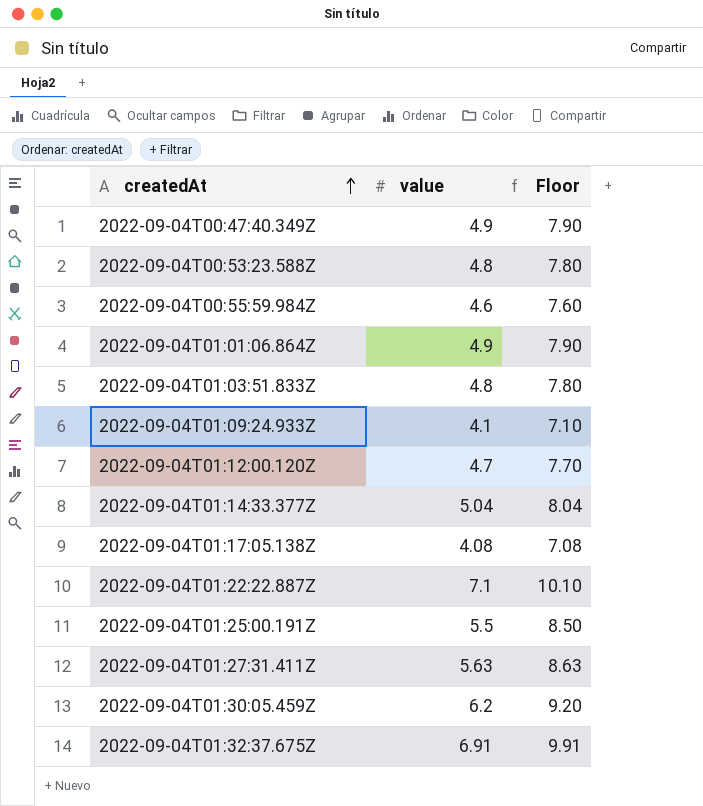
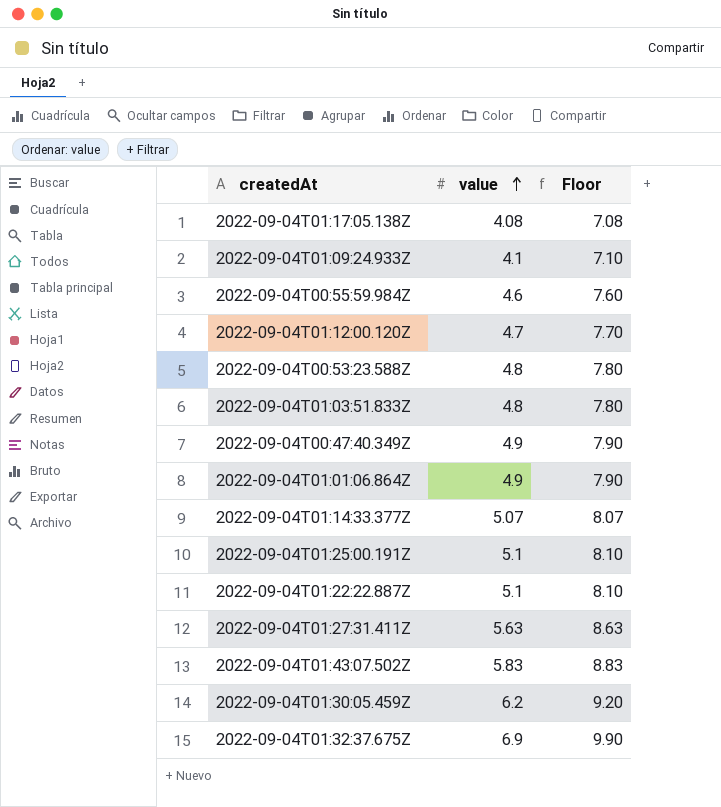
row order: createdAt ascending -> value ascending
2022-09-04T01:14:33.377Z | value: 5.04 -> 5.07
2022-09-04T01:14:33.377Z | Floor: 8.04 -> 8.07
2022-09-04T01:25:00.191Z | value: 5.5 -> 5.1
2022-09-04T01:25:00.191Z | Floor: 8.50 -> 8.10
2022-09-04T01:22:22.887Z | value: 7.1 -> 5.1
2022-09-04T01:22:22.887Z | Floor: 10.10 -> 8.10
row 2022-09-04T01:43:07.502Z: none -> 5.83 | 8.83
2022-09-04T01:32:37.675Z | value: 6.91 -> 6.9
2022-09-04T01:32:37.675Z | Floor: 9.91 -> 9.90

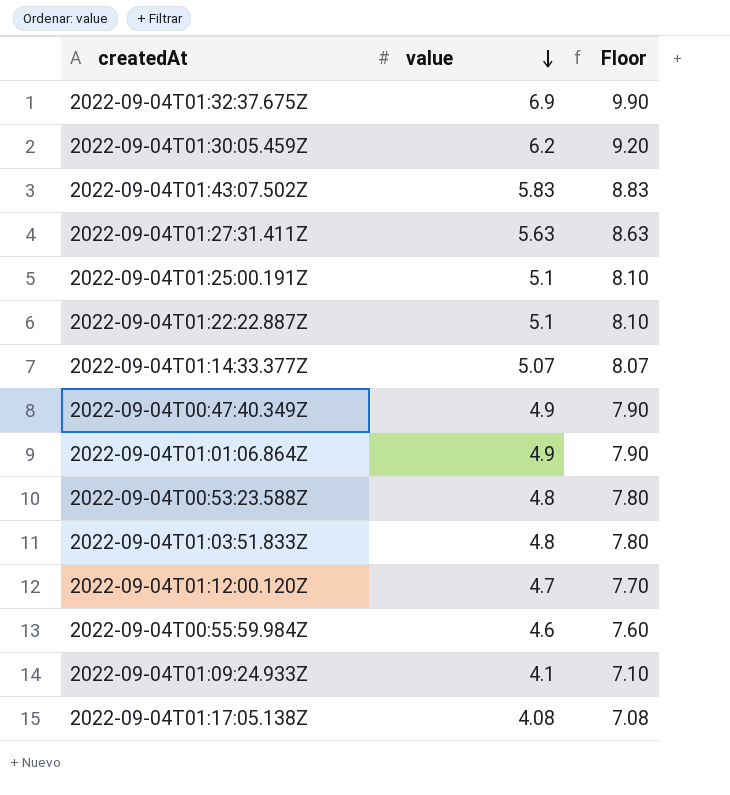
row order: value ascending -> value descending

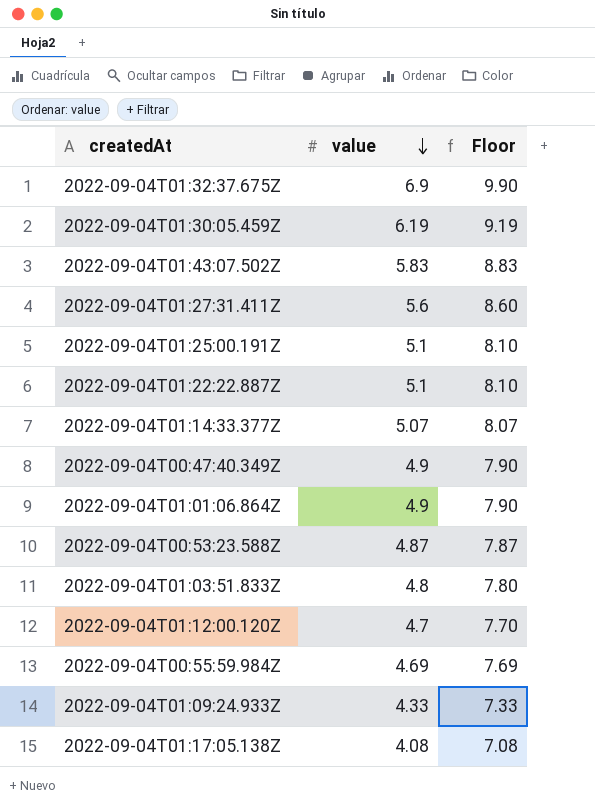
2022-09-04T01:30:05.459Z | value: 6.2 -> 6.19
2022-09-04T01:30:05.459Z | Floor: 9.20 -> 9.19
2022-09-04T01:27:31.411Z | value: 5.63 -> 5.6
2022-09-04T01:27:31.411Z | Floor: 8.63 -> 8.60
2022-09-04T00:53:23.588Z | value: 4.8 -> 4.87
2022-09-04T00:53:23.588Z | Floor: 7.80 -> 7.87
2022-09-04T00:55:59.984Z | value: 4.6 -> 4.69
2022-09-04T00:55:59.984Z | Floor: 7.60 -> 7.69
2022-09-04T01:09:24.933Z | value: 4.1 -> 4.33
2022-09-04T01:09:24.933Z | Floor: 7.10 -> 7.33

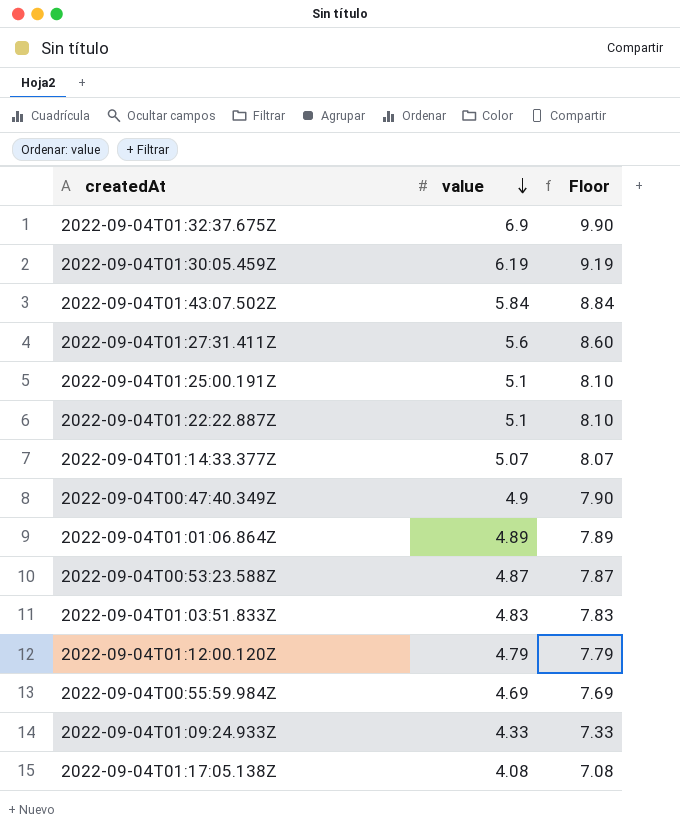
2022-09-04T01:43:07.502Z | value: 5.83 -> 5.84
2022-09-04T01:43:07.502Z | Floor: 8.83 -> 8.84
2022-09-04T01:01:06.864Z | value: 4.9 -> 4.89
2022-09-04T01:01:06.864Z | Floor: 7.90 -> 7.89
2022-09-04T01:03:51.833Z | value: 4.8 -> 4.83
2022-09-04T01:03:51.833Z | Floor: 7.80 -> 7.83
2022-09-04T01:12:00.120Z | value: 4.7 -> 4.79
2022-09-04T01:12:00.120Z | Floor: 7.70 -> 7.79

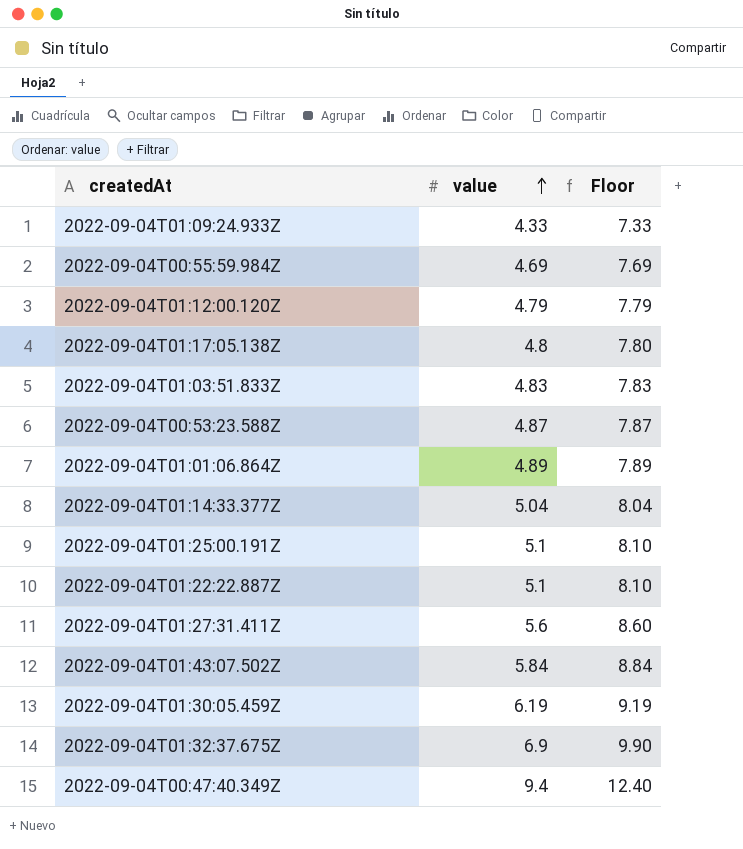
row order: value descending -> value ascending
2022-09-04T01:17:05.138Z | value: 4.08 -> 4.8
2022-09-04T01:17:05.138Z | Floor: 7.08 -> 7.80
2022-09-04T01:14:33.377Z | value: 5.07 -> 5.04
2022-09-04T01:14:33.377Z | Floor: 8.07 -> 8.04
2022-09-04T00:47:40.349Z | value: 4.9 -> 9.4
2022-09-04T00:47:40.349Z | Floor: 7.90 -> 12.40

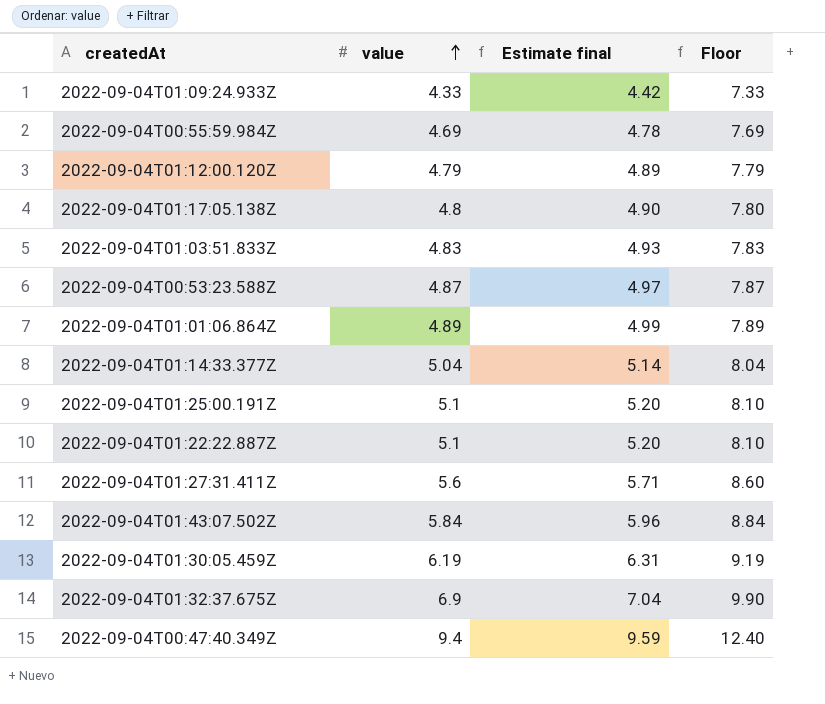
column Estimate final | formula: none -> [value] * 1.02

